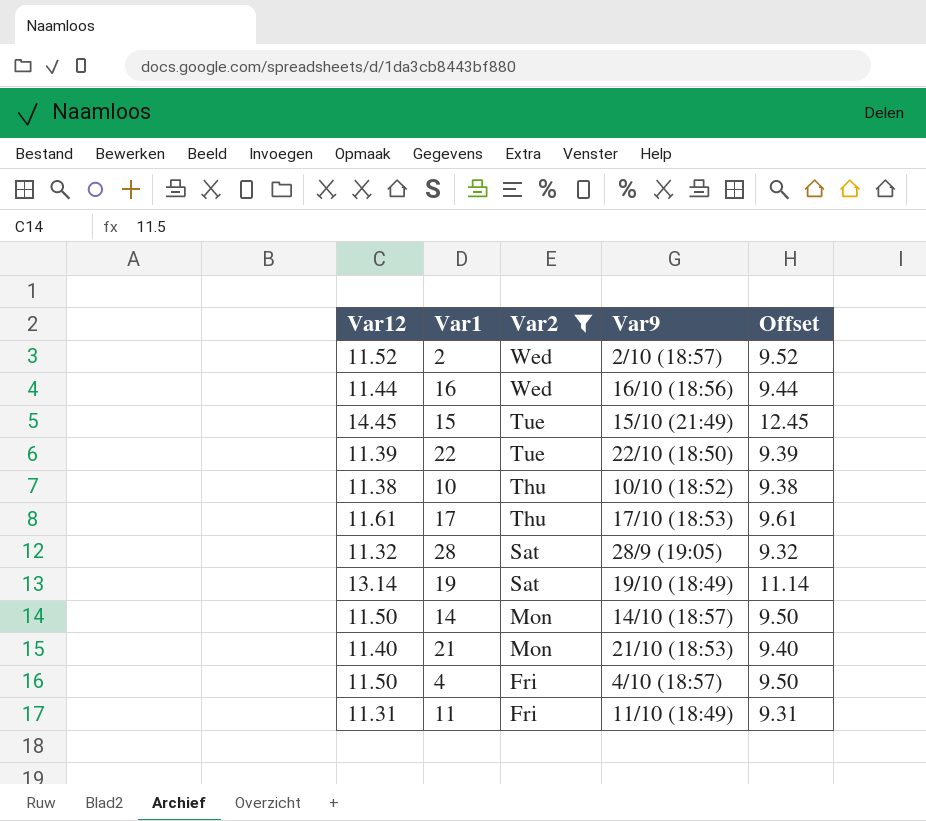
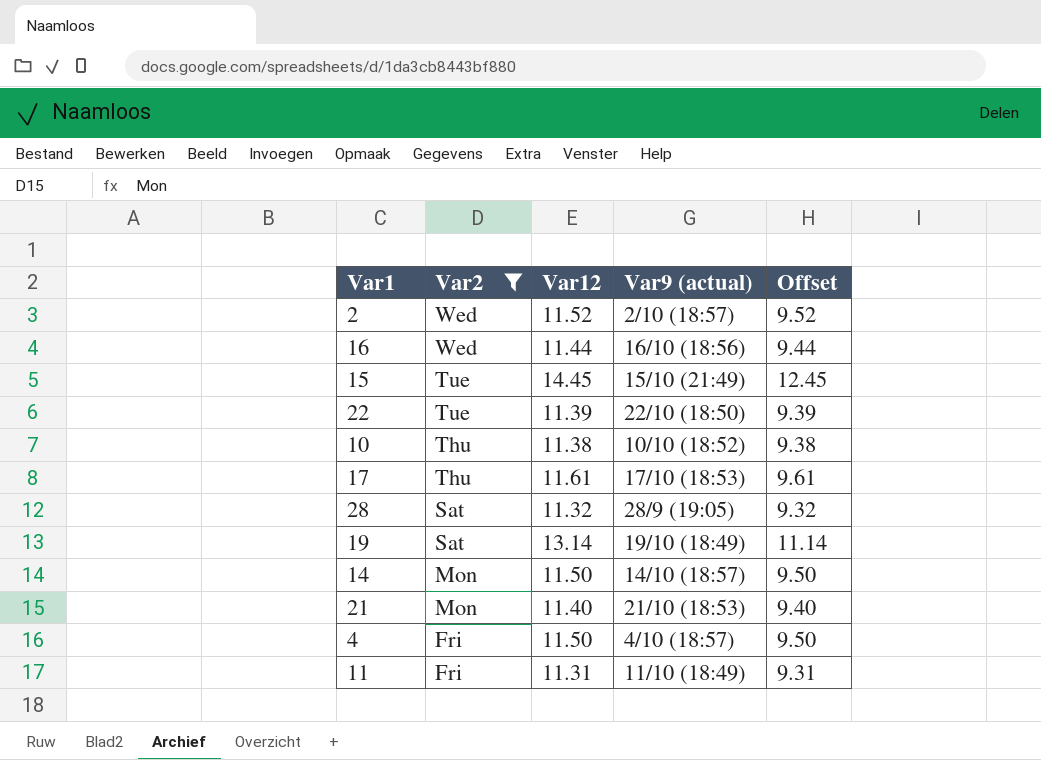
column Var12 | position: 1 -> 3
column name: Var9 -> Var9 (actual)

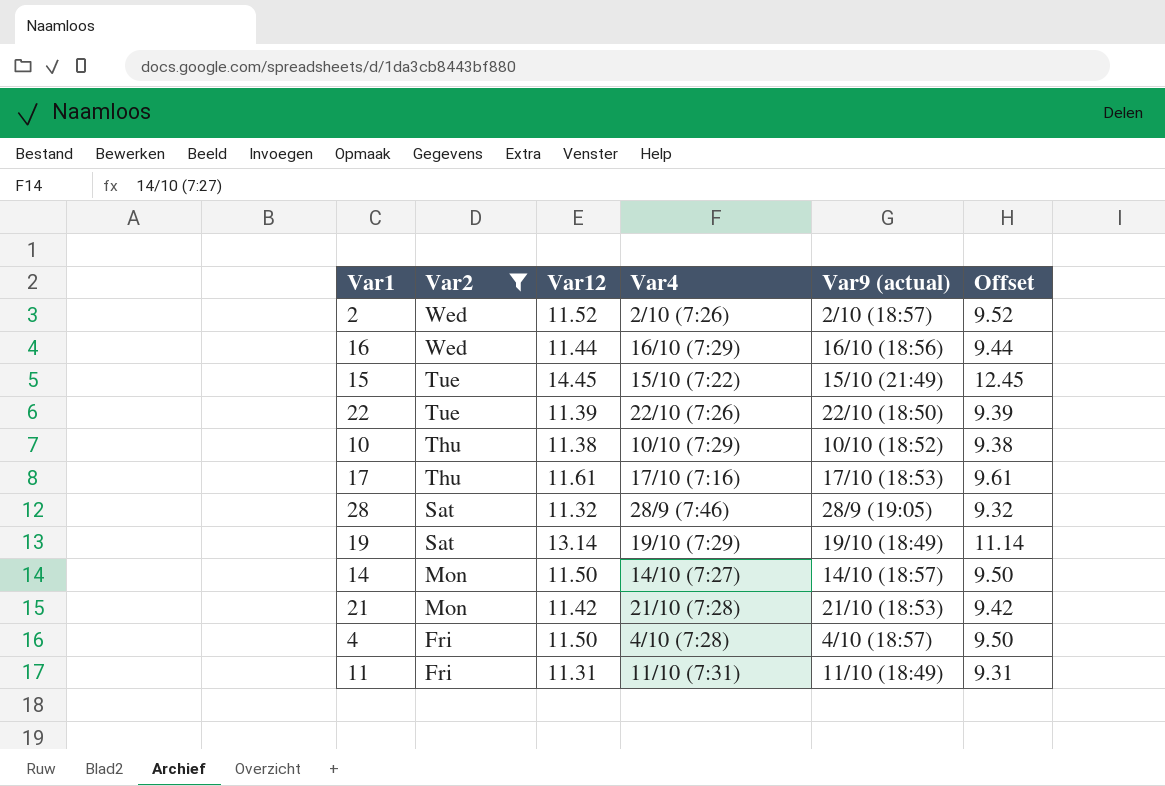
column Var4 | position: none -> 4
21 | Var12: 11.40 -> 11.42
21 | Offset: 9.40 -> 9.42

